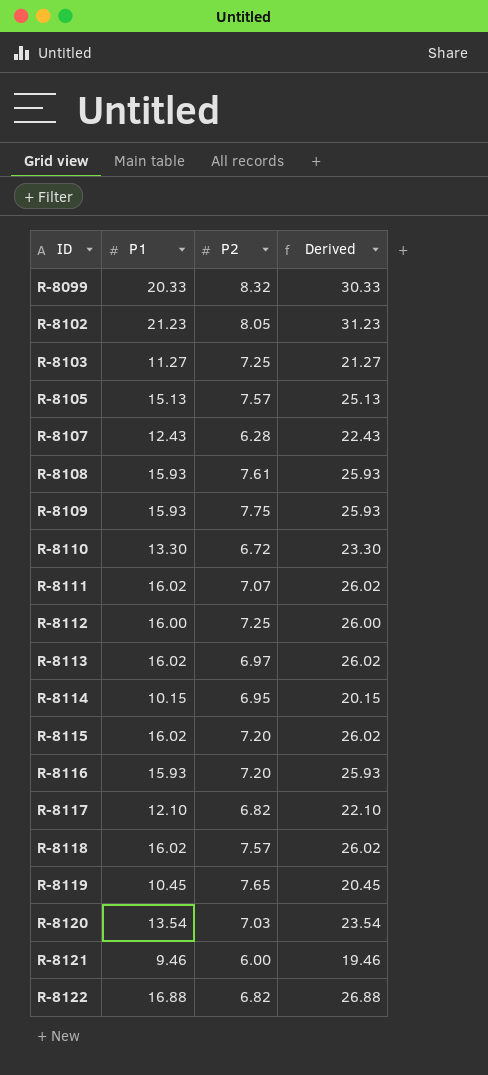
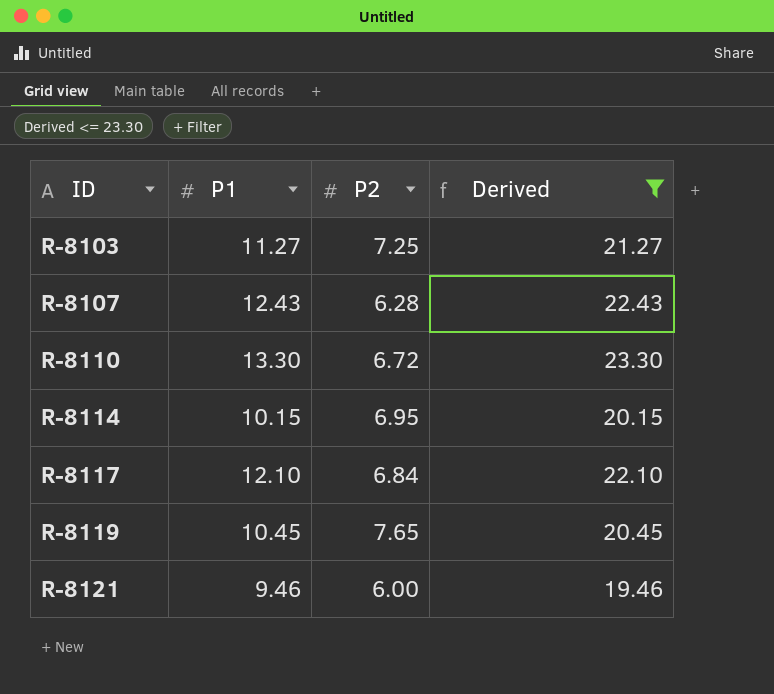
filter: none -> Derived <= 23.30
R-8117 | P2: 6.82 -> 6.84

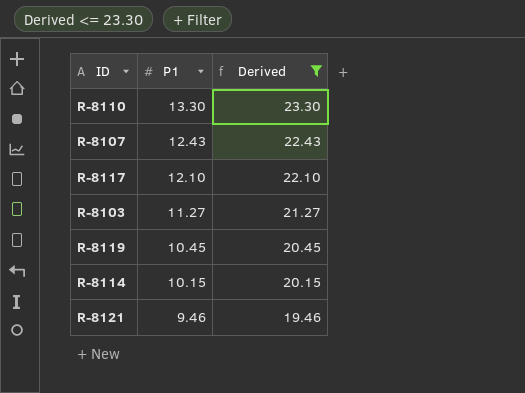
row order: ID ascending -> P1 descending
column P2 | position: 3 -> none

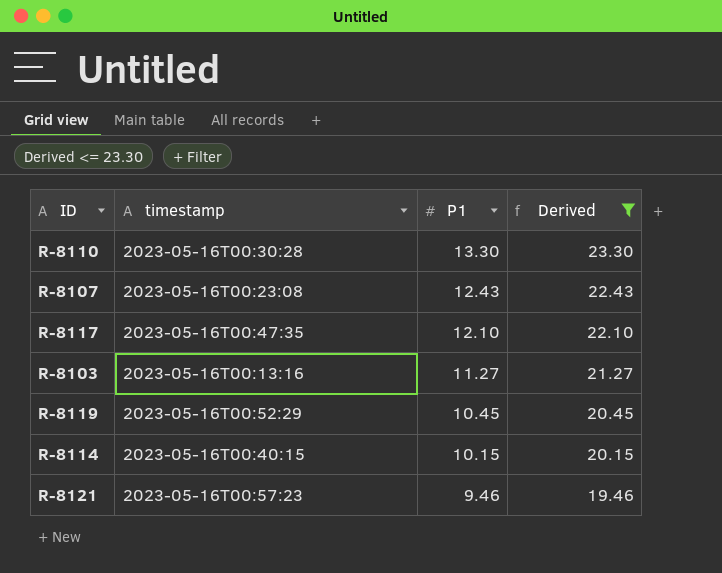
column timestamp | position: none -> 2

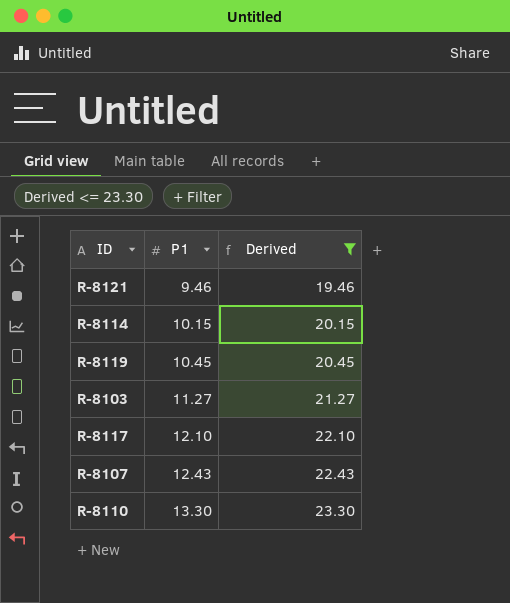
row order: P1 descending -> P1 ascending
column timestamp | position: 2 -> none

